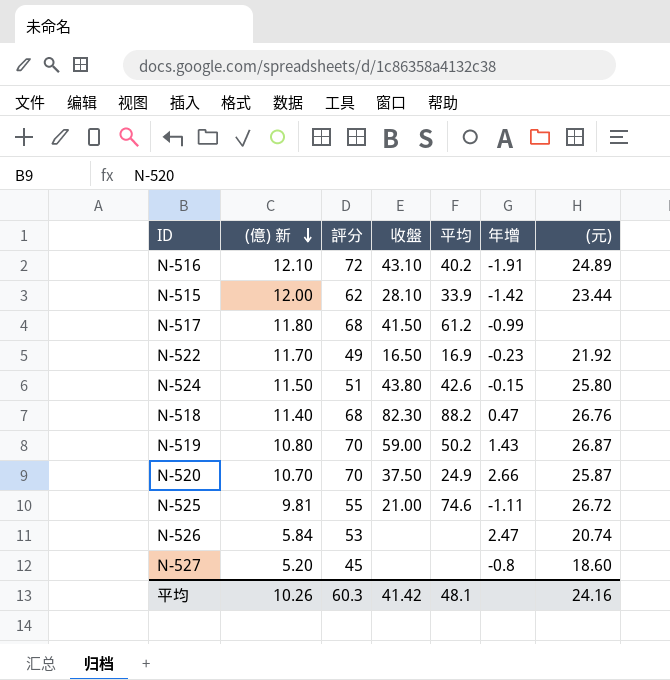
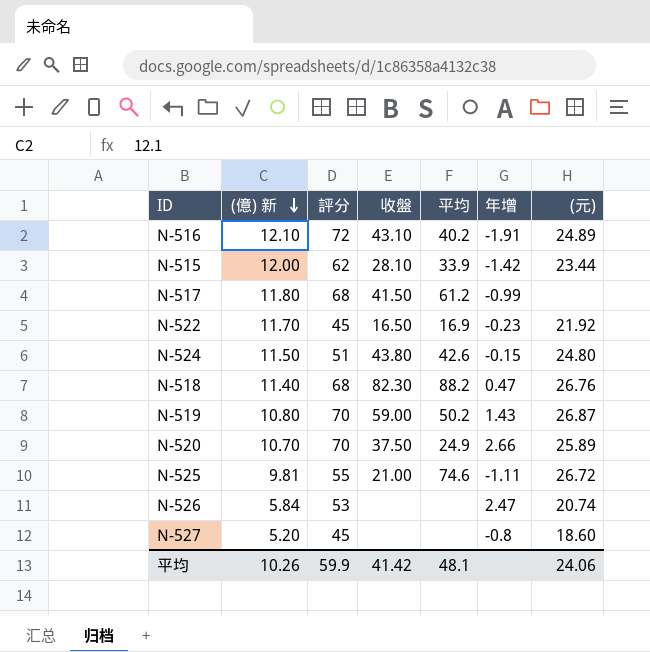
N-522 | 評分: 49 -> 45
N-524 | (元): 25.80 -> 24.80
N-520 | (元): 25.87 -> 25.89
平均 | 評分: 60.3 -> 59.9
平均 | (元): 24.16 -> 24.06

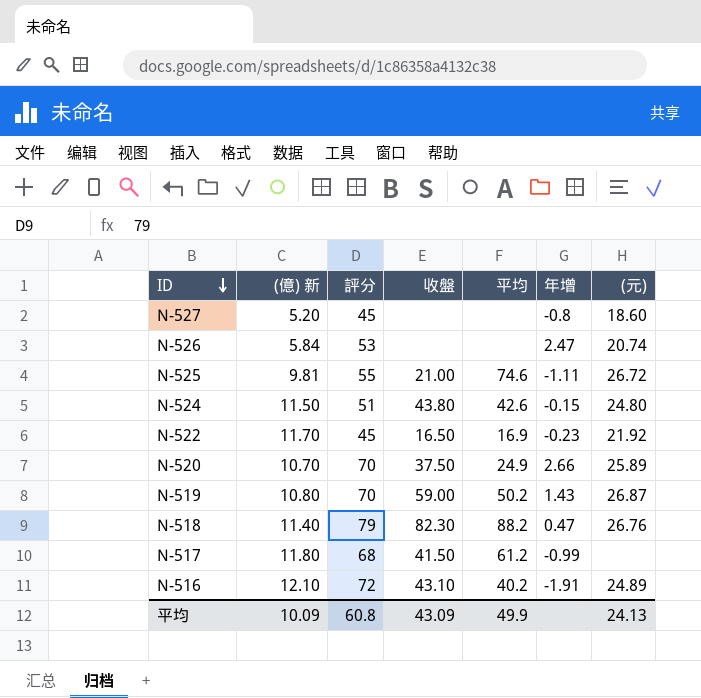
row order: (億) 新 descending -> ID descending
row N-515: 12.00 | 62 | 28.10 | 33.9 | -1.42 | 23.44 -> none
N-518 | 評分: 68 -> 79
平均 | (億) 新: 10.26 -> 10.09
平均 | 評分: 59.9 -> 60.8
平均 | 收盤: 41.42 -> 43.09
平均 | 平均: 48.1 -> 49.9
平均 | (元): 24.06 -> 24.13

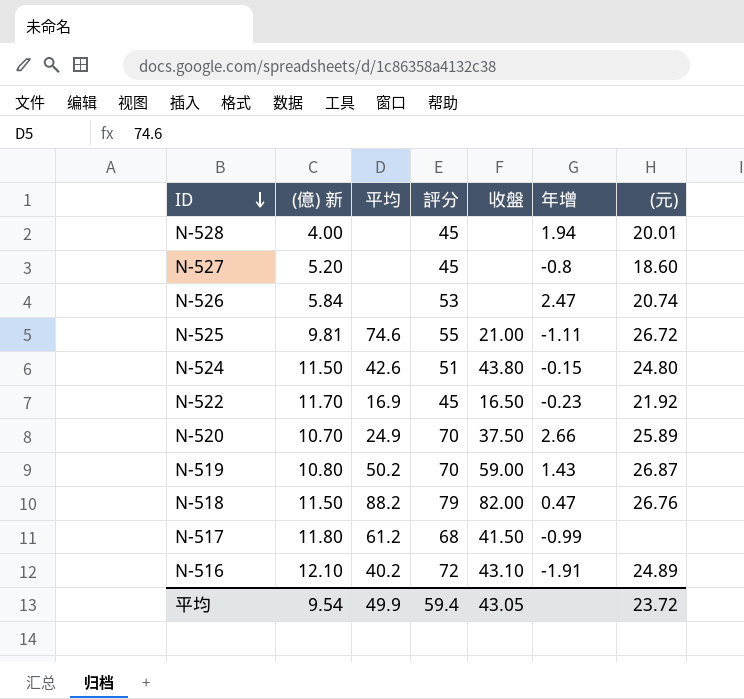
column 平均 | position: 5 -> 3
row N-528: none -> 4.00 | none | 45 | none | 1.94 | 20.01
N-518 | (億) 新: 11.40 -> 11.50
N-518 | 收盤: 82.30 -> 82.00
平均 | (億) 新: 10.09 -> 9.54
平均 | 評分: 60.8 -> 59.4
平均 | 收盤: 43.09 -> 43.05
平均 | (元): 24.13 -> 23.72

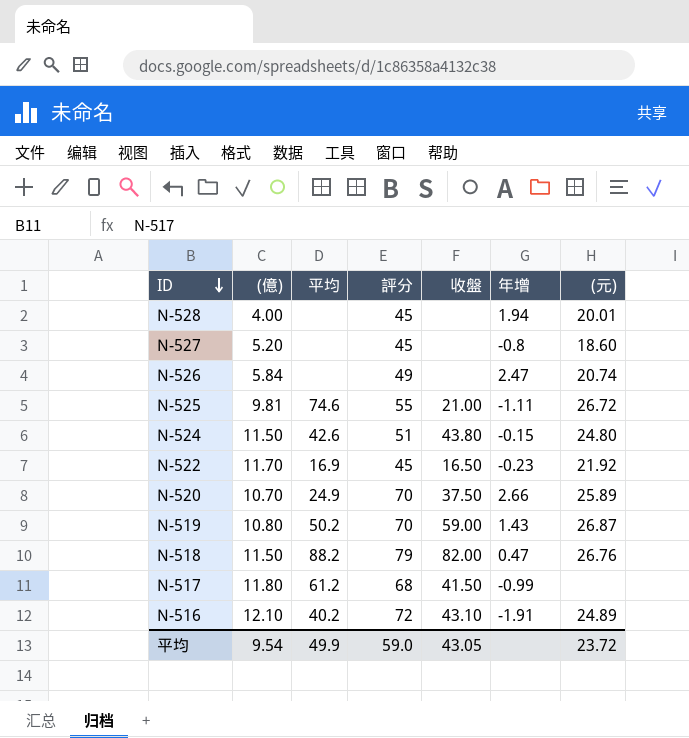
column name: (億) 新 -> (億)
N-526 | 評分: 53 -> 49
平均 | 評分: 59.4 -> 59.0

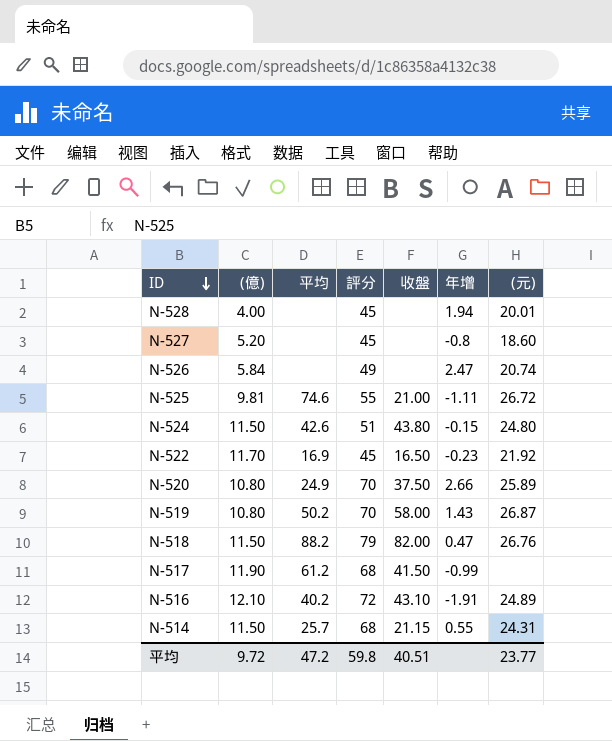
N-520 | (億): 10.70 -> 10.80
N-519 | 收盤: 59.00 -> 58.00
N-517 | (億): 11.80 -> 11.90
row N-514: none -> 11.50 | 25.7 | 68 | 21.15 | 0.55 | 24.31
平均 | (億): 9.54 -> 9.72
平均 | 平均: 49.9 -> 47.2
平均 | 評分: 59.0 -> 59.8
平均 | 收盤: 43.05 -> 40.51
平均 | (元): 23.72 -> 23.77

